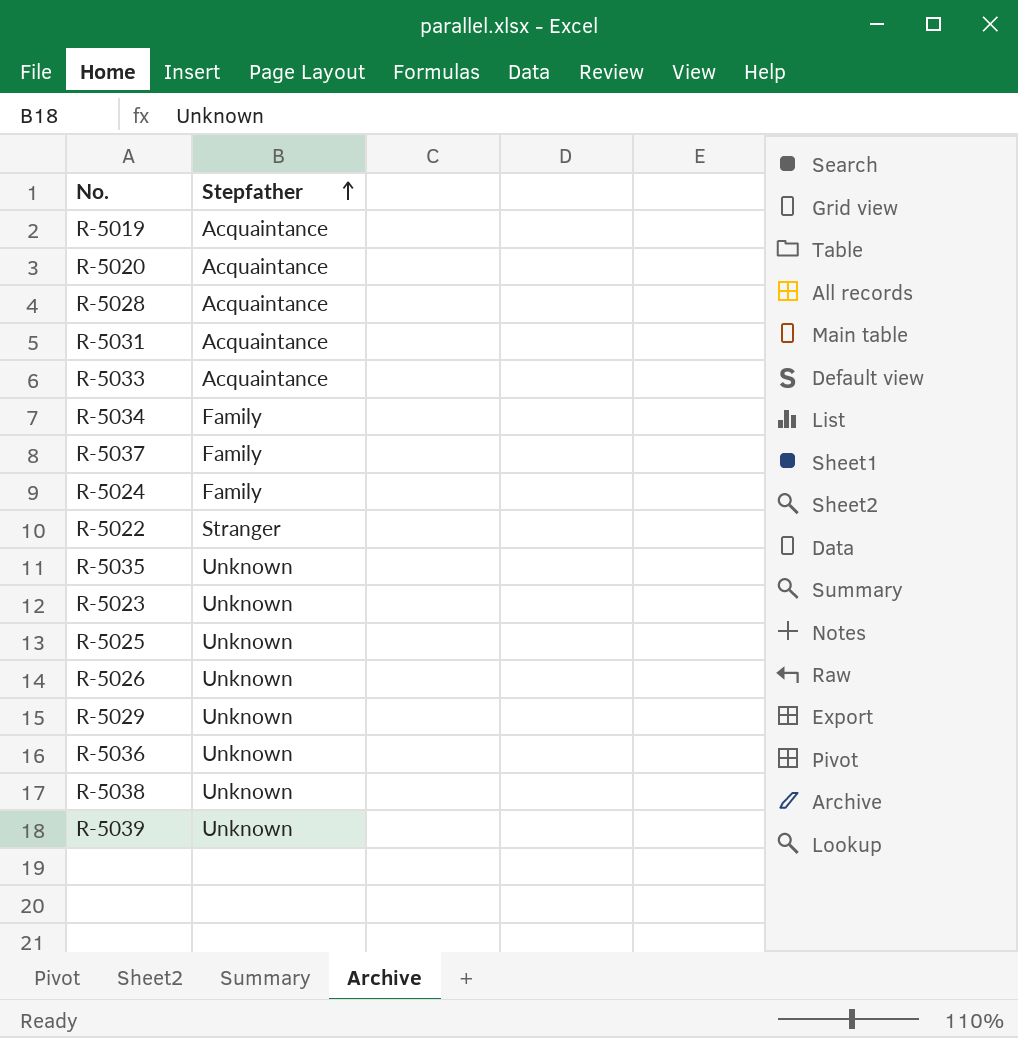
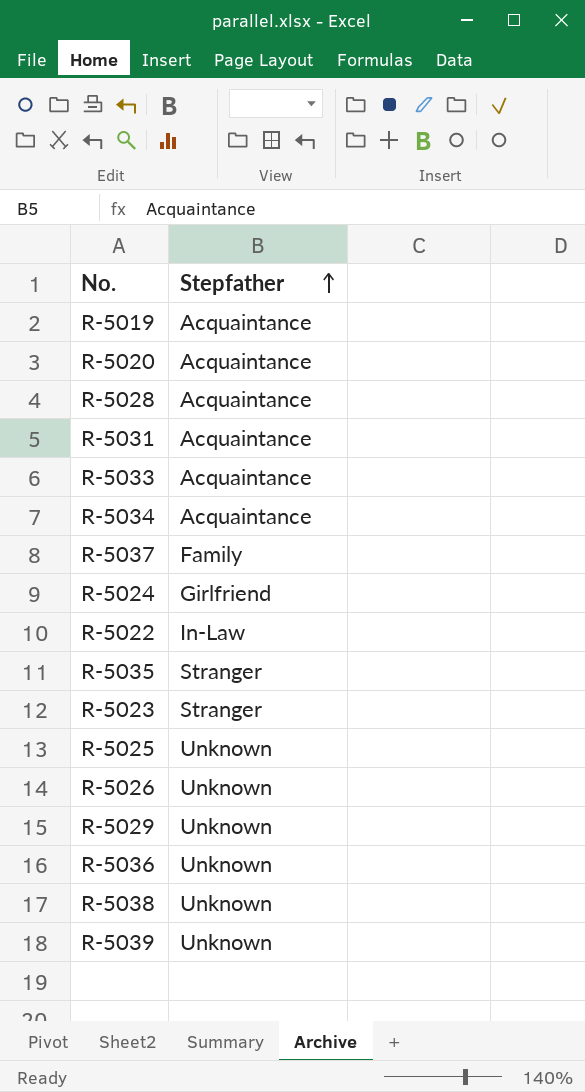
R-5034 | Stepfather: Family -> Acquaintance
R-5024 | Stepfather: Family -> Girlfriend
R-5022 | Stepfather: Stranger -> In-Law
R-5035 | Stepfather: Unknown -> Stranger
R-5023 | Stepfather: Unknown -> Stranger

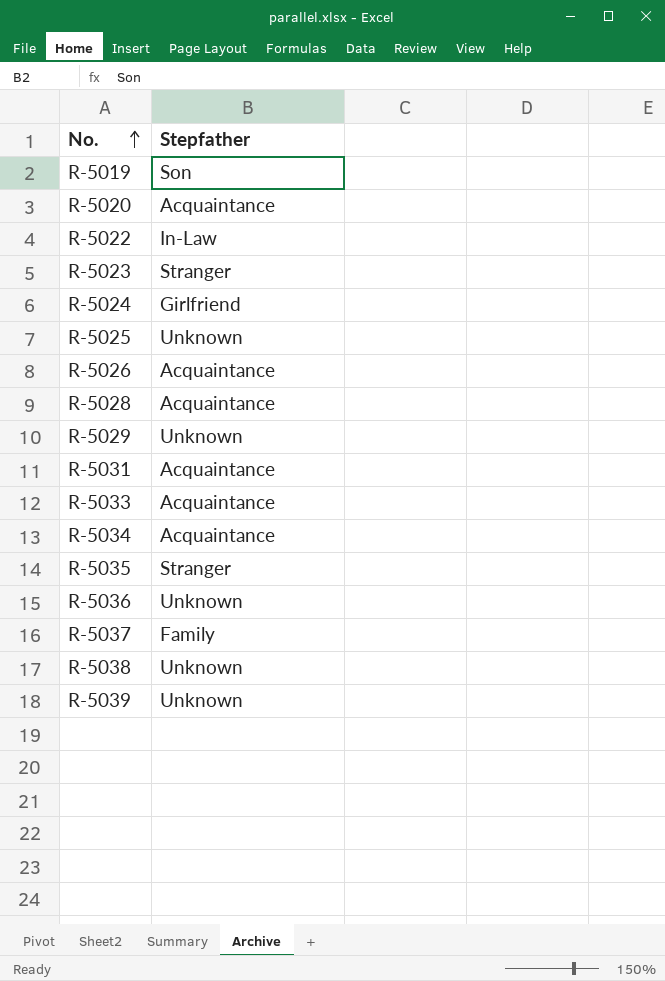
row order: Stepfather ascending -> No. ascending
R-5019 | Stepfather: Acquaintance -> Son
R-5026 | Stepfather: Unknown -> Acquaintance

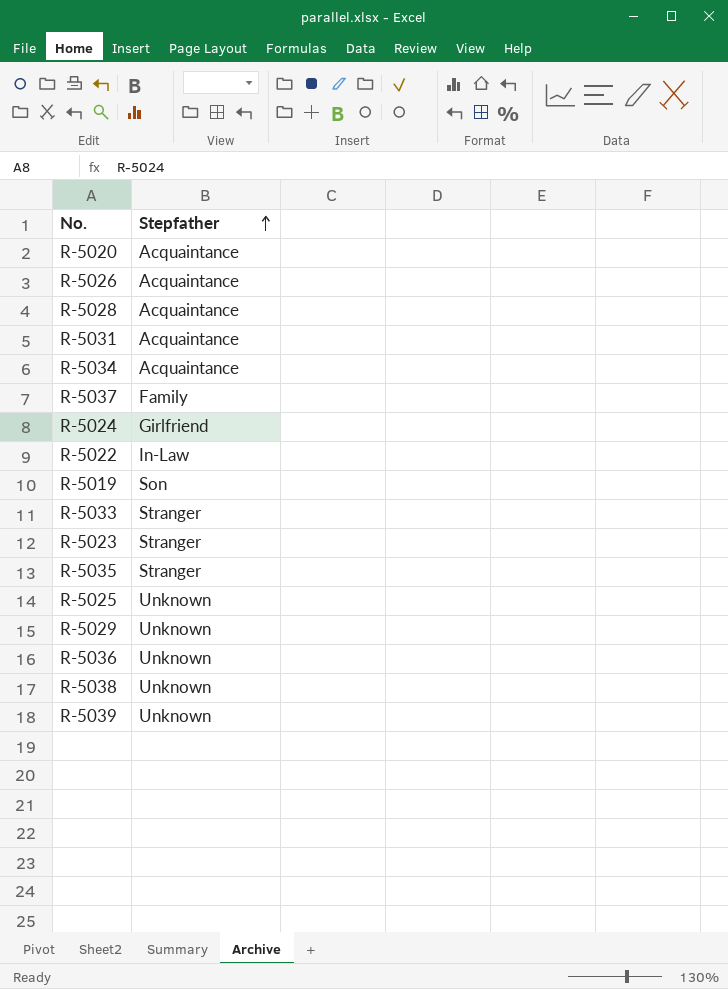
row order: No. ascending -> Stepfather ascending
R-5033 | Stepfather: Acquaintance -> Stranger

